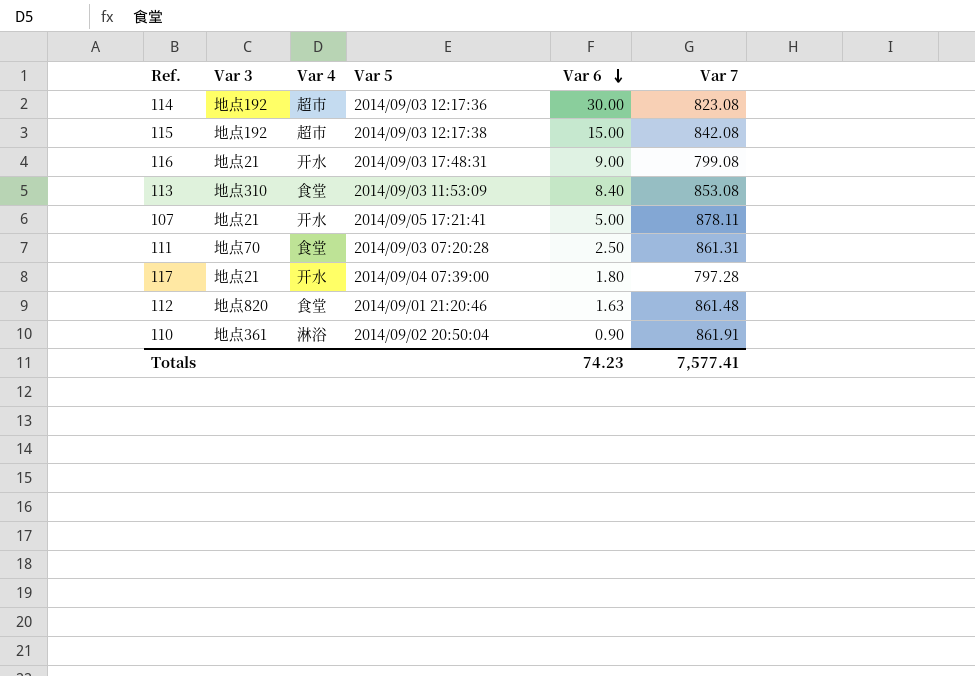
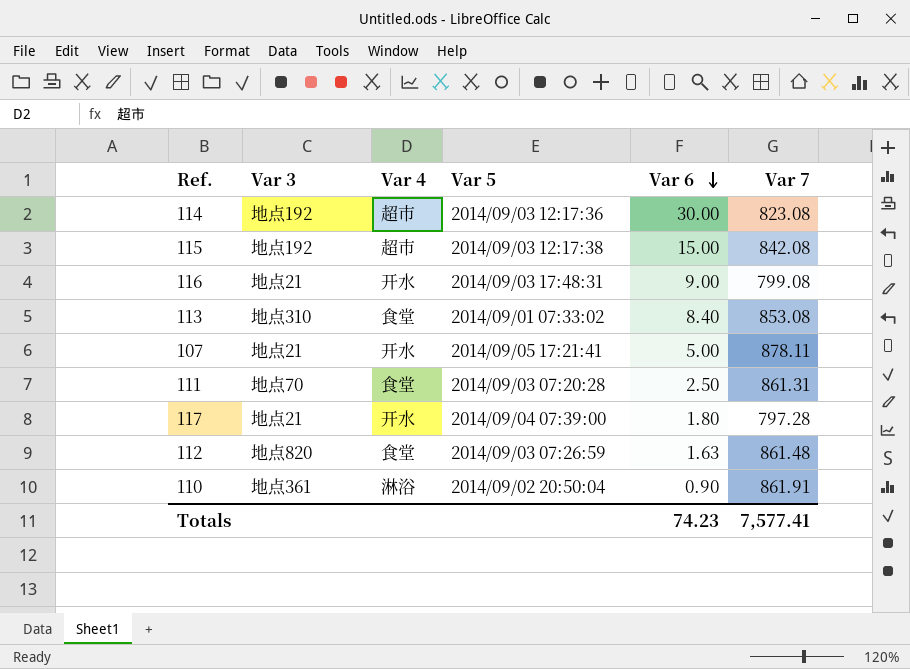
113 | Var 5: 2014/09/03 11:53:09 -> 2014/09/01 07:33:02
112 | Var 5: 2014/09/01 21:20:46 -> 2014/09/03 07:26:59

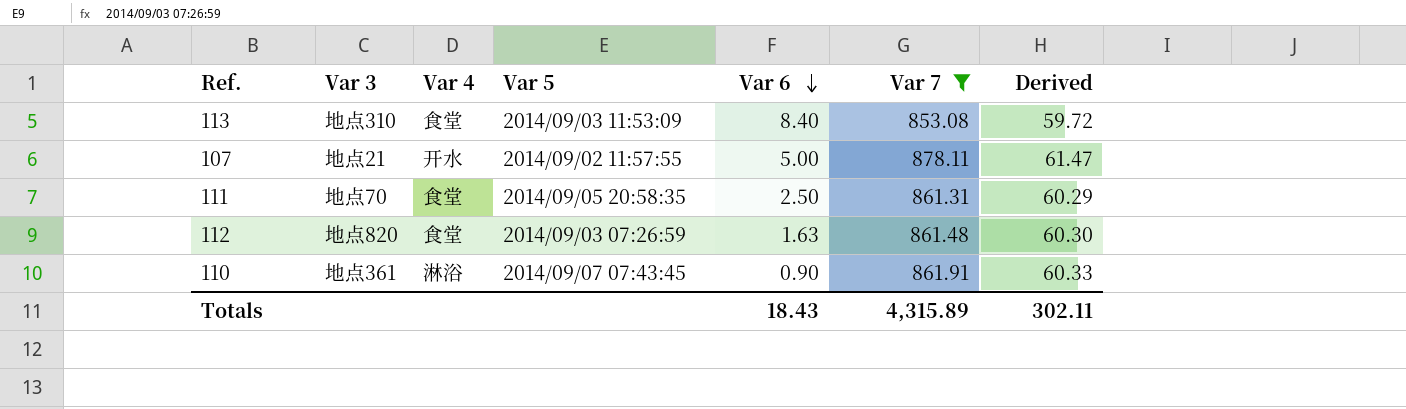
filter: none -> Var 7 >= 853.08
column Derived | formula: none -> [Var 7] * 0.07
113 | Var 5: 2014/09/01 07:33:02 -> 2014/09/03 11:53:09
107 | Var 5: 2014/09/05 17:21:41 -> 2014/09/02 11:57:55
111 | Var 5: 2014/09/03 07:20:28 -> 2014/09/05 20:58:35
110 | Var 5: 2014/09/02 20:50:04 -> 2014/09/07 07:43:45
Totals | Var 6: 74.23 -> 18.43
Totals | Var 7: 7,577.41 -> 4,315.89

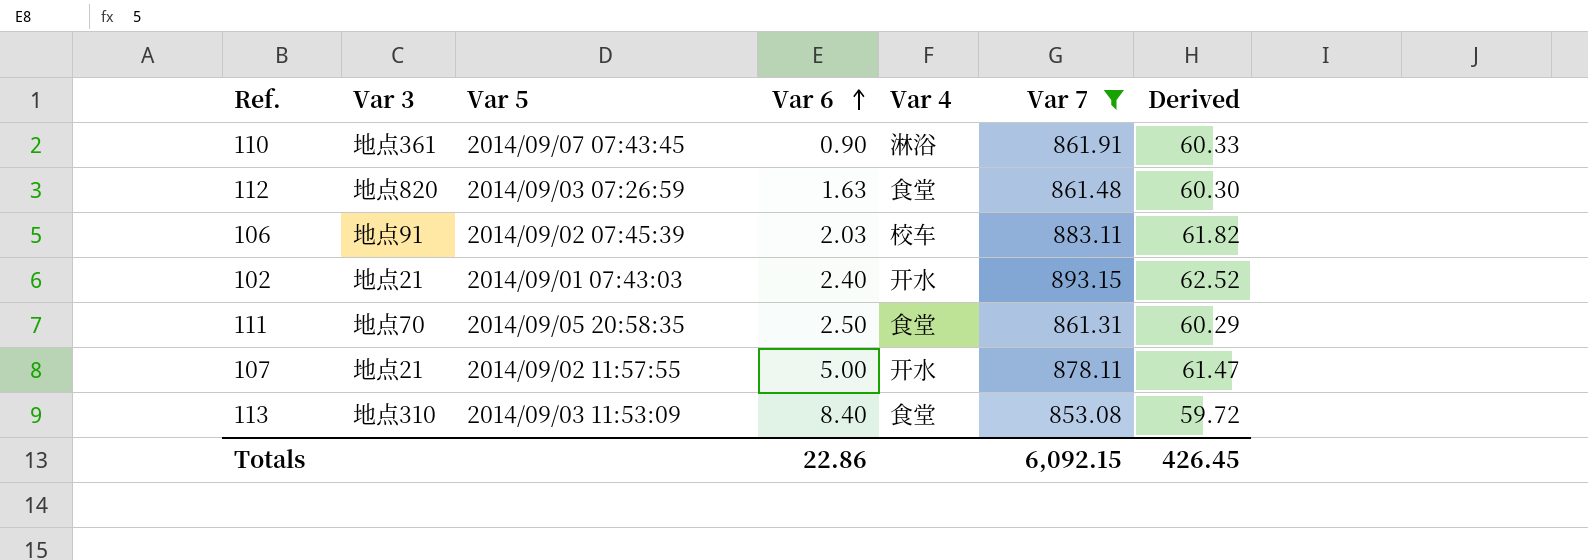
row order: Var 6 descending -> Var 6 ascending
column Var 4 | position: 3 -> 5
row 106: none -> 地点91 | 2014/09/02 07:45:39 | 2.03 | 校车 | 883.11 | 61.82
row 102: none -> 地点21 | 2014/09/01 07:43:03 | 2.40 | 开水 | 893.15 | 62.52
Totals | Var 6: 18.43 -> 22.86
Totals | Var 7: 4,315.89 -> 6,092.15
Totals | Derived: 302.11 -> 426.45

